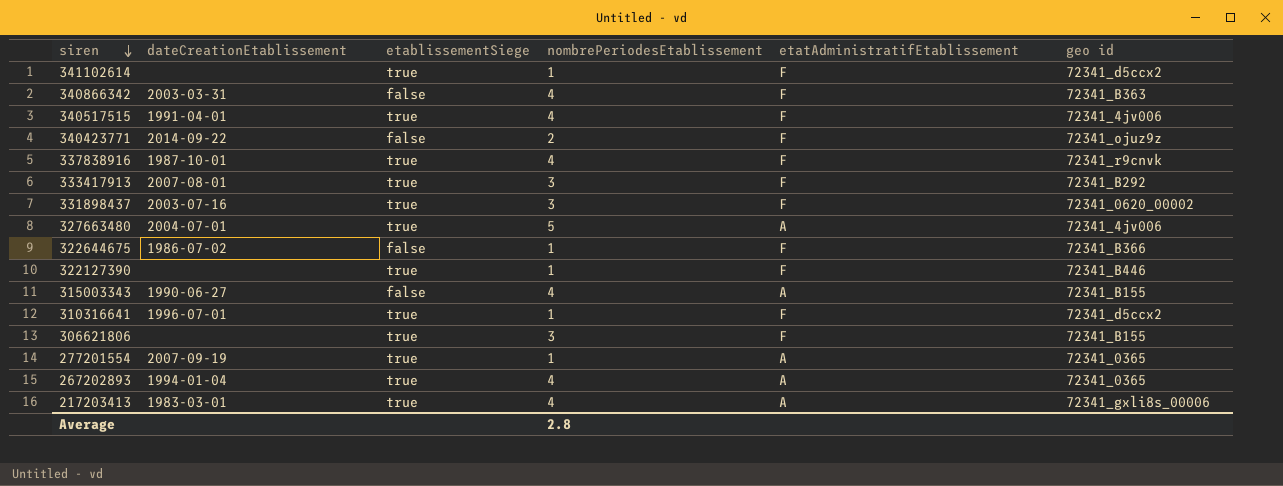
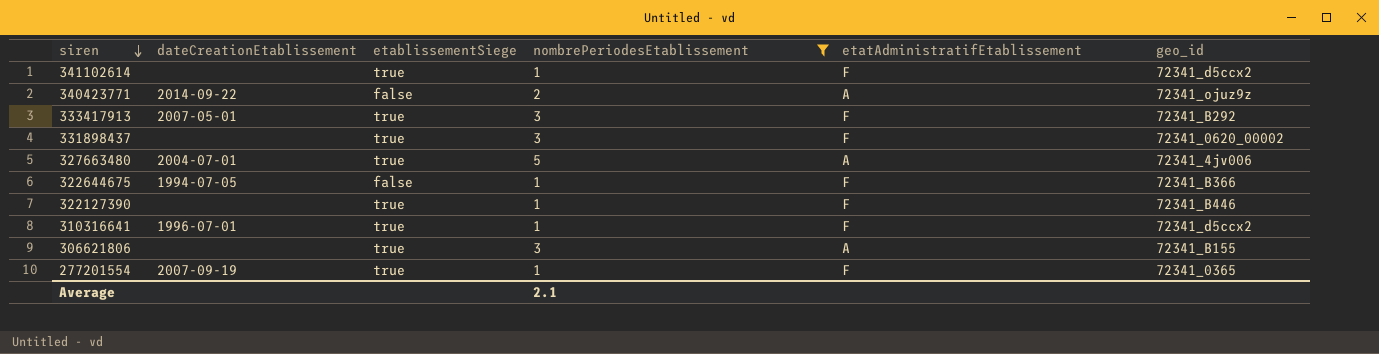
filter: none -> nombrePeriodesEtablissement != 4
column name: geo id -> geo_id
340423771 | etatAdministratifEtablissement: F -> A
333417913 | dateCreationEtablissement: 2007-08-01 -> 2007-05-01
331898437 | dateCreationEtablissement: 2003-07-16 -> none
322644675 | dateCreationEtablissement: 1986-07-02 -> 1994-07-05
306621806 | etatAdministratifEtablissement: F -> A
277201554 | etatAdministratifEtablissement: A -> F
Average | nombrePeriodesEtablissement: 2.8 -> 2.1

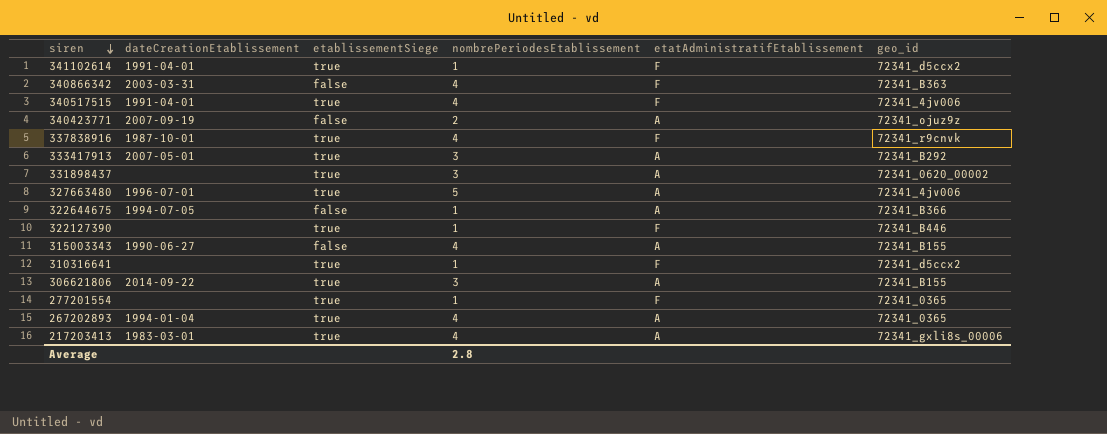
filter: nombrePeriodesEtablissement != 4 -> none
341102614 | dateCreationEtablissement: none -> 1991-04-01
340423771 | dateCreationEtablissement: 2014-09-22 -> 2007-09-19
333417913 | etatAdministratifEtablissement: F -> A
331898437 | etatAdministratifEtablissement: F -> A
327663480 | dateCreationEtablissement: 2004-07-01 -> 1996-07-01
322644675 | etatAdministratifEtablissement: F -> A
310316641 | dateCreationEtablissement: 1996-07-01 -> none
306621806 | dateCreationEtablissement: none -> 2014-09-22
277201554 | dateCreationEtablissement: 2007-09-19 -> none
Average | nombrePeriodesEtablissement: 2.1 -> 2.8

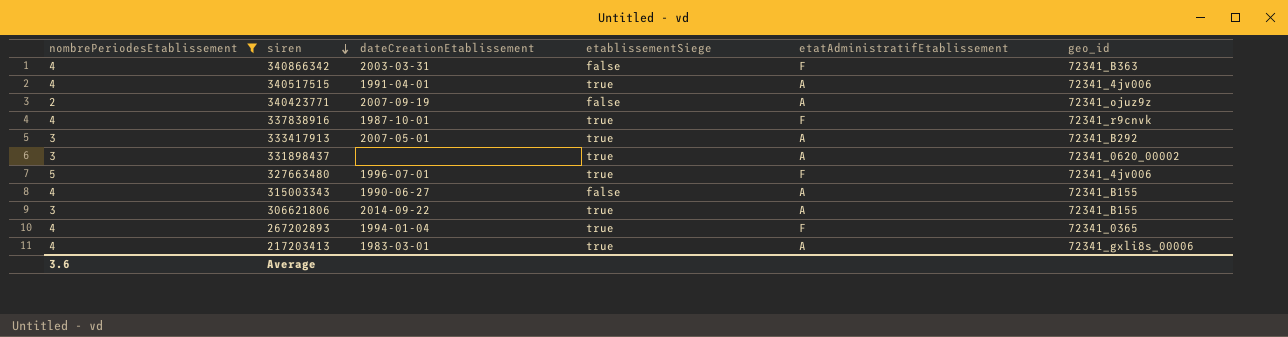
filter: none -> nombrePeriodesEtablissement != 1
column nombrePeriodesEtablissement | position: 4 -> 1
340517515 | etatAdministratifEtablissement: F -> A
327663480 | etatAdministratifEtablissement: A -> F
267202893 | etatAdministratifEtablissement: A -> F
Average | nombrePeriodesEtablissement: 2.8 -> 3.6

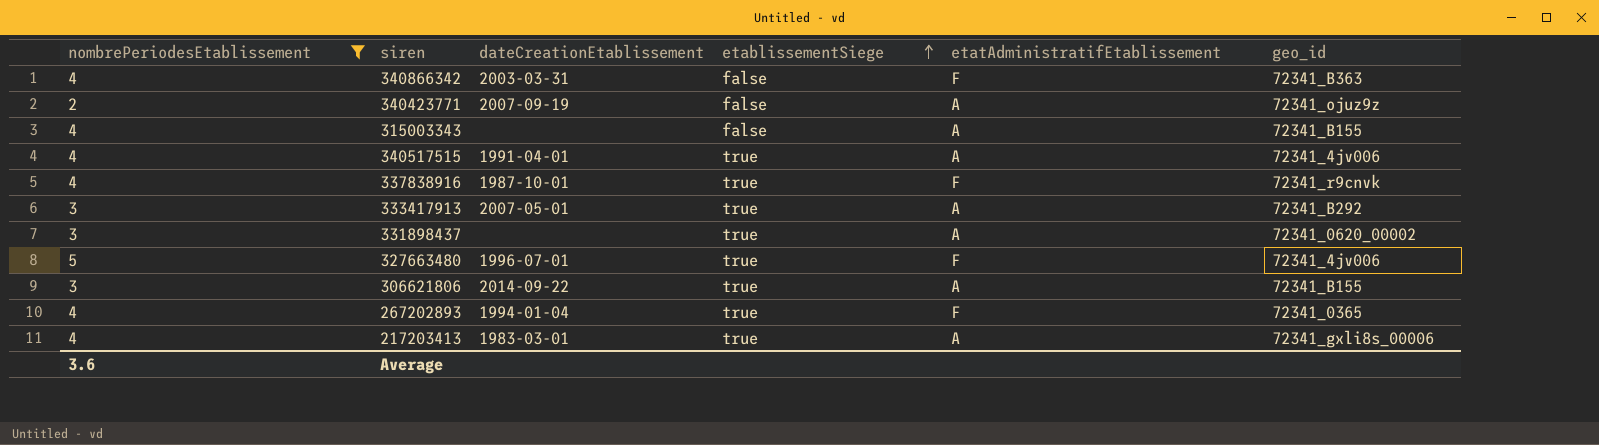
row order: siren descending -> etablissementSiege ascending
315003343 | dateCreationEtablissement: 1990-06-27 -> none

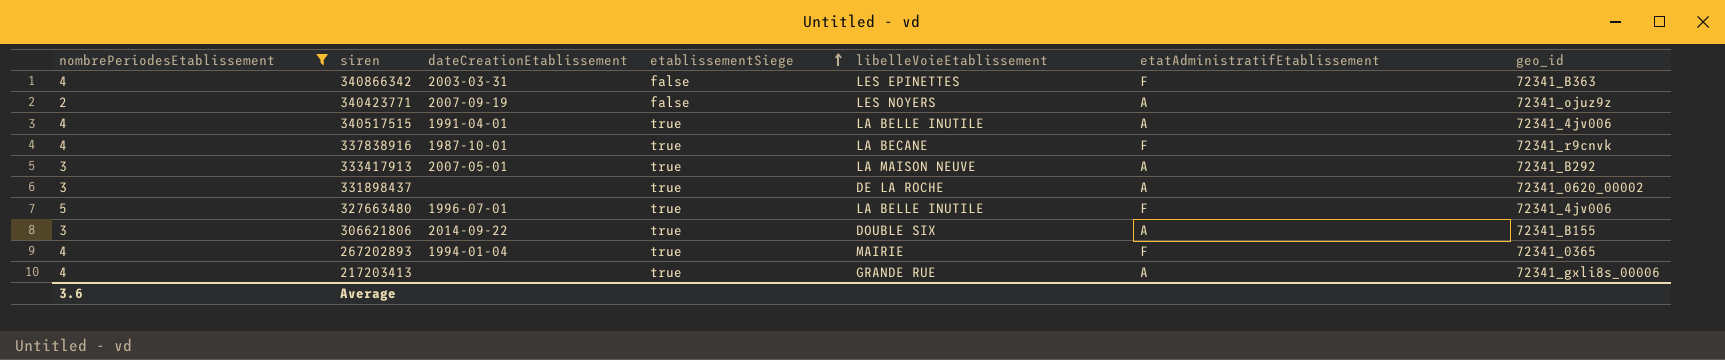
column libelleVoieEtablissement | position: none -> 5
row 315003343: 4 | none | false | A | 72341_B155 -> none
217203413 | dateCreationEtablissement: 1983-03-01 -> none

